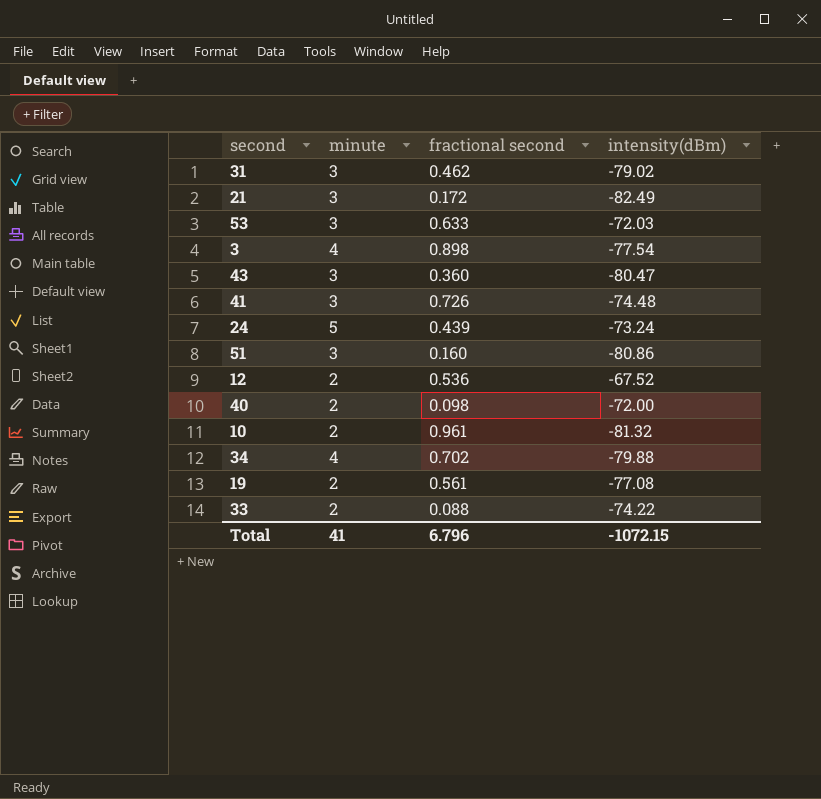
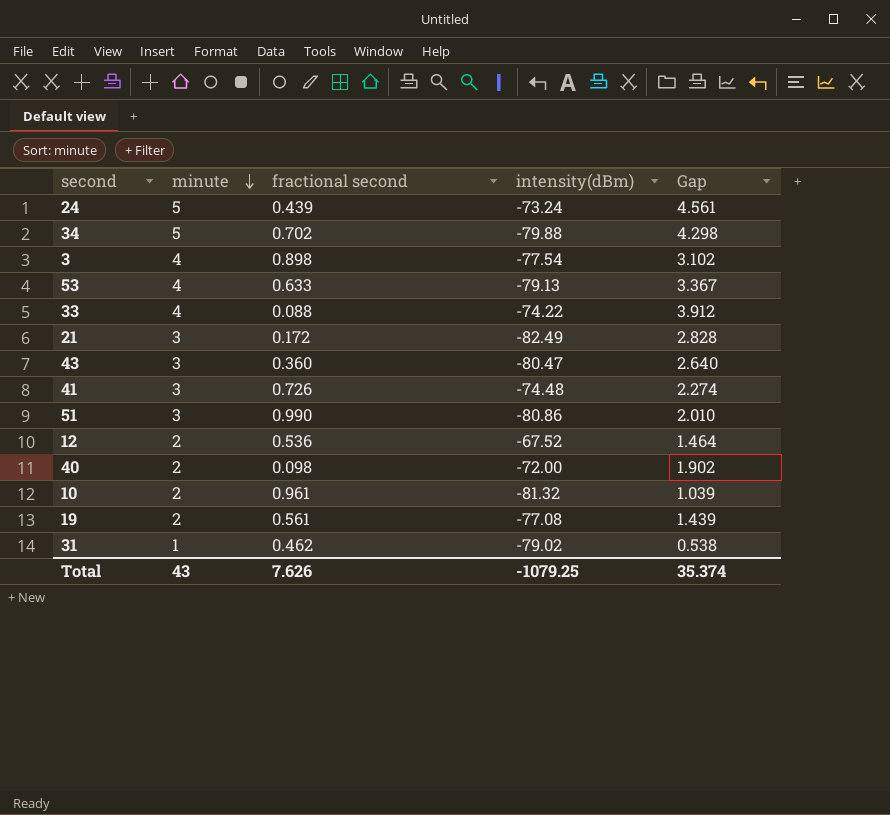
row order: none -> minute descending
column Gap | formula: none -> [minute] - [fractional second]
34 | minute: 4 -> 5
53 | minute: 3 -> 4
53 | intensity(dBm): -72.03 -> -79.13
33 | minute: 2 -> 4
51 | fractional second: 0.160 -> 0.990
31 | minute: 3 -> 1
Total | minute: 41 -> 43
Total | fractional second: 6.796 -> 7.626
Total | intensity(dBm): -1072.15 -> -1079.25

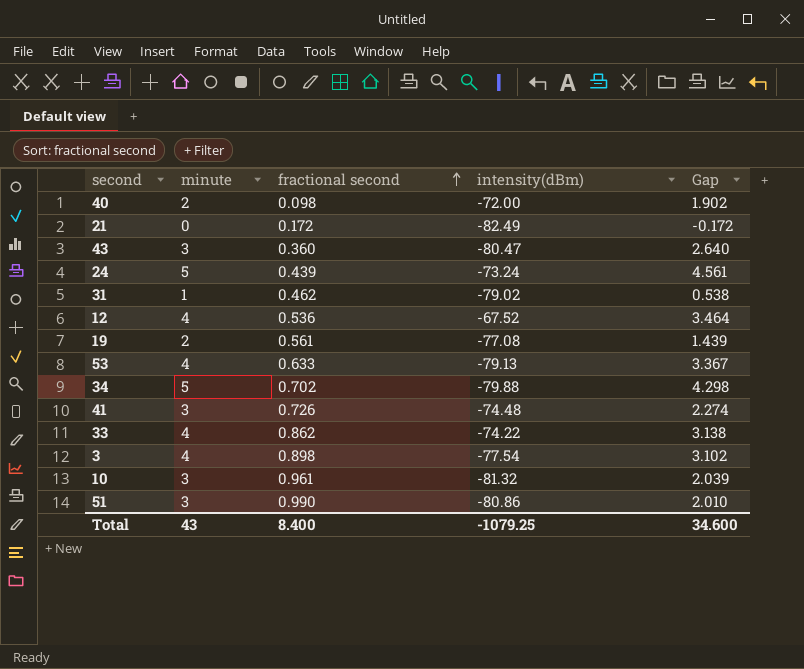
row order: minute descending -> fractional second ascending
21 | minute: 3 -> 0
21 | Gap: 2.828 -> -0.172
12 | minute: 2 -> 4
12 | Gap: 1.464 -> 3.464
33 | fractional second: 0.088 -> 0.862
33 | Gap: 3.912 -> 3.138
10 | minute: 2 -> 3
10 | Gap: 1.039 -> 2.039
Total | fractional second: 7.626 -> 8.400
Total | Gap: 35.374 -> 34.600

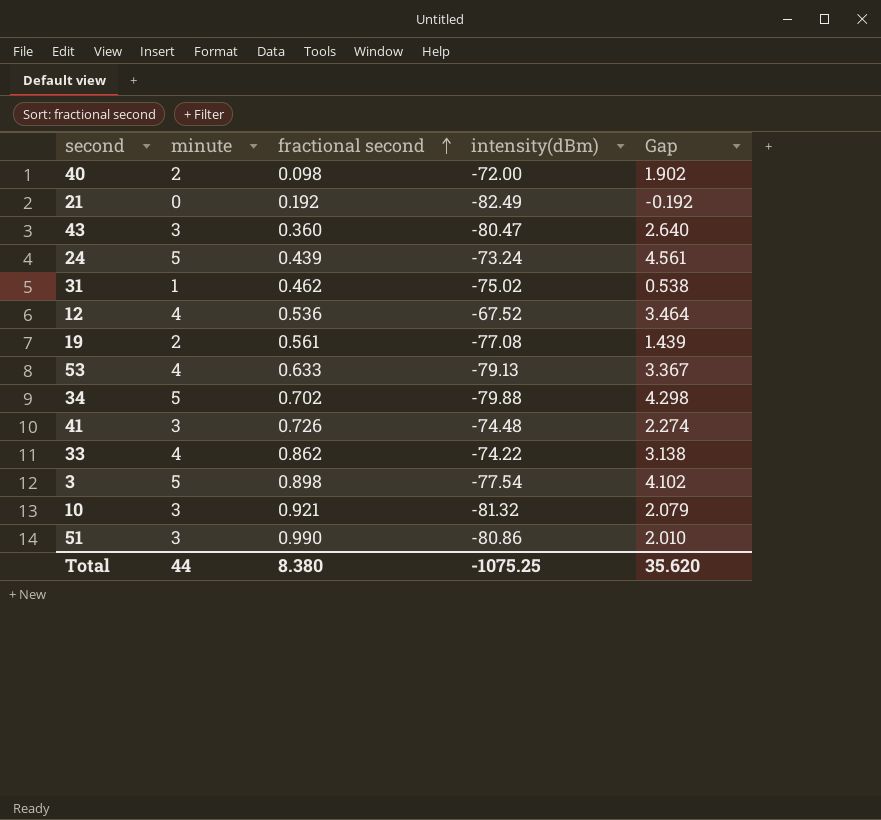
21 | fractional second: 0.172 -> 0.192
21 | Gap: -0.172 -> -0.192
31 | intensity(dBm): -79.02 -> -75.02
3 | minute: 4 -> 5
3 | Gap: 3.102 -> 4.102
10 | fractional second: 0.961 -> 0.921
10 | Gap: 2.039 -> 2.079
Total | minute: 43 -> 44
Total | fractional second: 8.400 -> 8.380
Total | intensity(dBm): -1079.25 -> -1075.25
Total | Gap: 34.600 -> 35.620

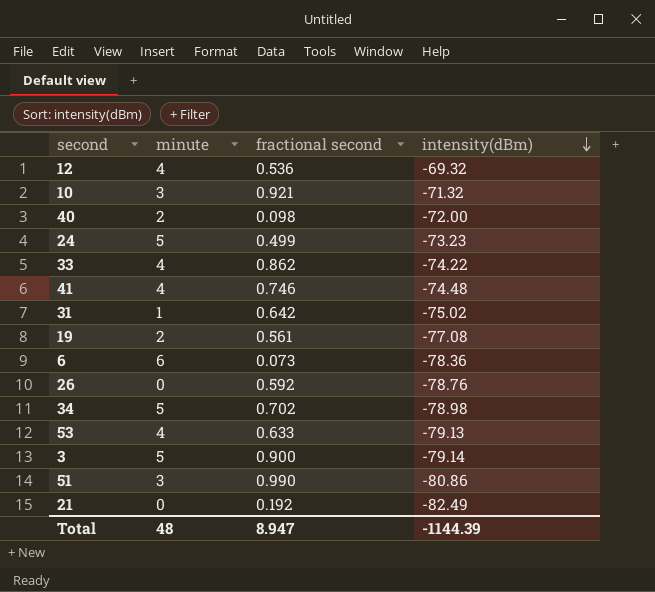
row order: fractional second ascending -> intensity(dBm) descending
column Gap | formula: [minute] - [fractional second] -> none
row 43: 3 | 0.360 | -80.47 | 2.640 -> none
12 | intensity(dBm): -67.52 -> -69.32
10 | intensity(dBm): -81.32 -> -71.32
24 | fractional second: 0.439 -> 0.499
24 | intensity(dBm): -73.24 -> -73.23
41 | minute: 3 -> 4
41 | fractional second: 0.726 -> 0.746
31 | fractional second: 0.462 -> 0.642
row 6: none -> 6 | 0.073 | -78.36
row 26: none -> 0 | 0.592 | -78.76
34 | intensity(dBm): -79.88 -> -78.98
3 | fractional second: 0.898 -> 0.900
3 | intensity(dBm): -77.54 -> -79.14
Total | minute: 44 -> 48
Total | fractional second: 8.380 -> 8.947
Total | intensity(dBm): -1075.25 -> -1144.39

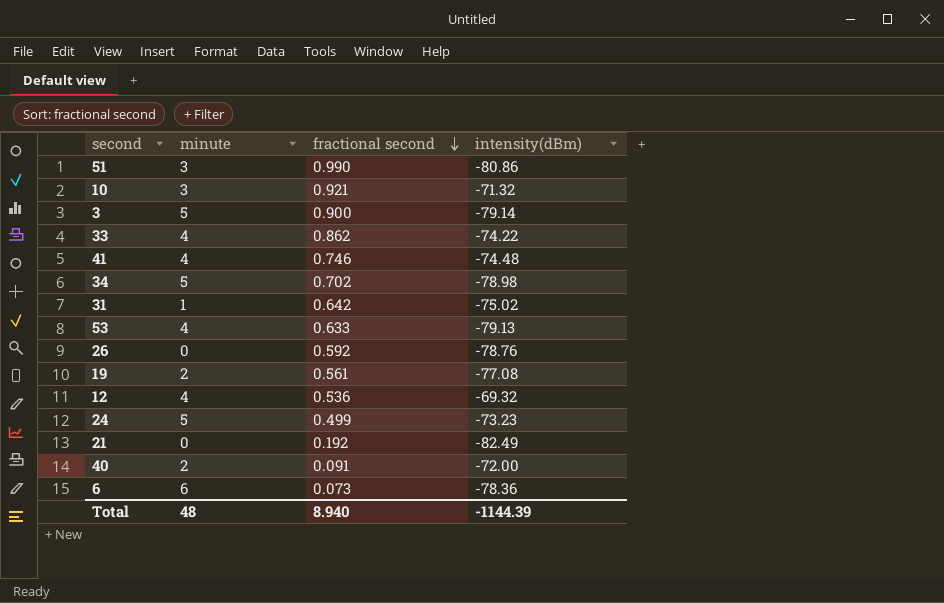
row order: intensity(dBm) descending -> fractional second descending
40 | fractional second: 0.098 -> 0.091
Total | fractional second: 8.947 -> 8.940

